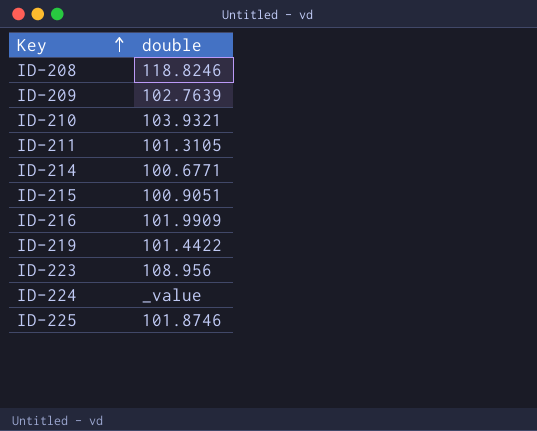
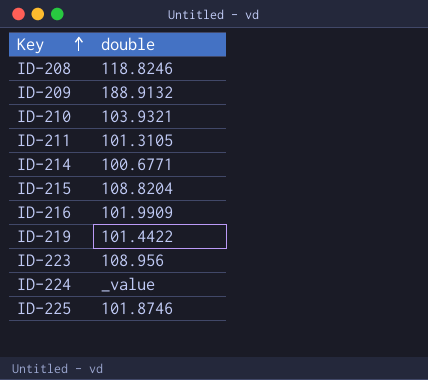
ID-209 | double: 102.7639 -> 188.9132
ID-215 | double: 100.9051 -> 108.8204

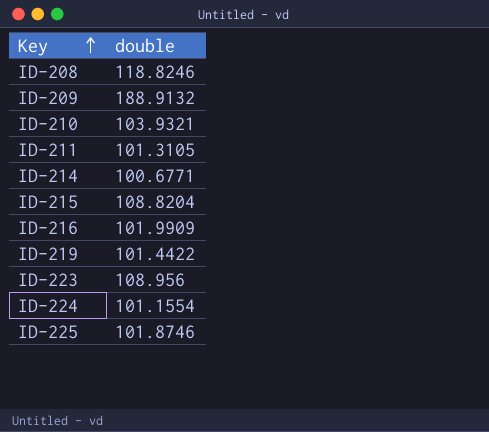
ID-224 | double: _value -> 101.1554

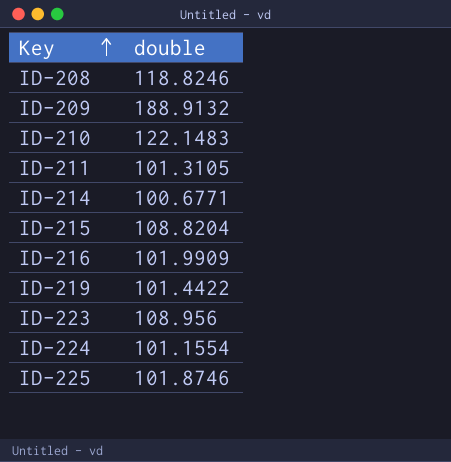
ID-210 | double: 103.9321 -> 122.1483

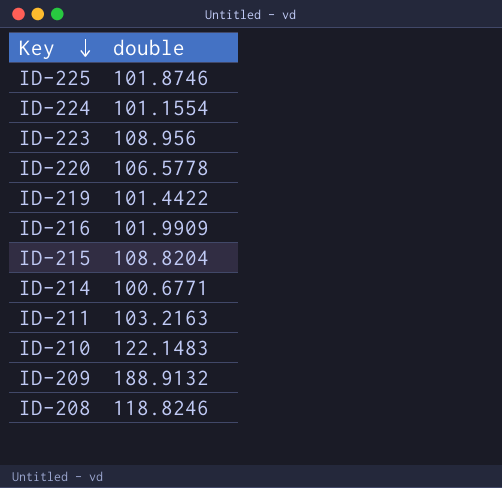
row order: Key ascending -> Key descending
row ID-220: none -> 106.5778
ID-211 | double: 101.3105 -> 103.2163

